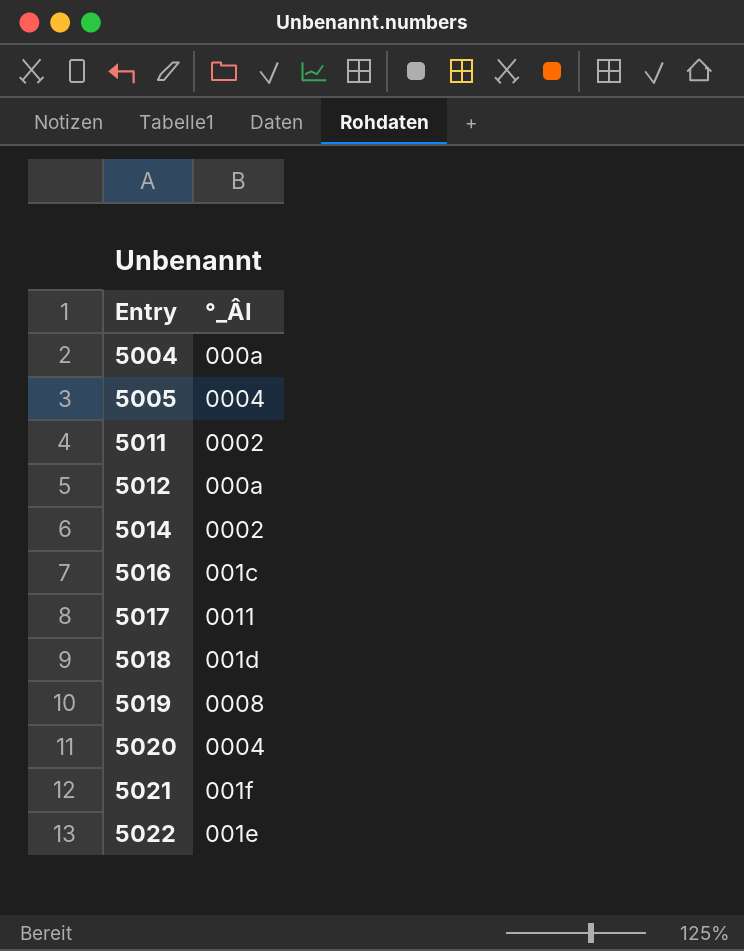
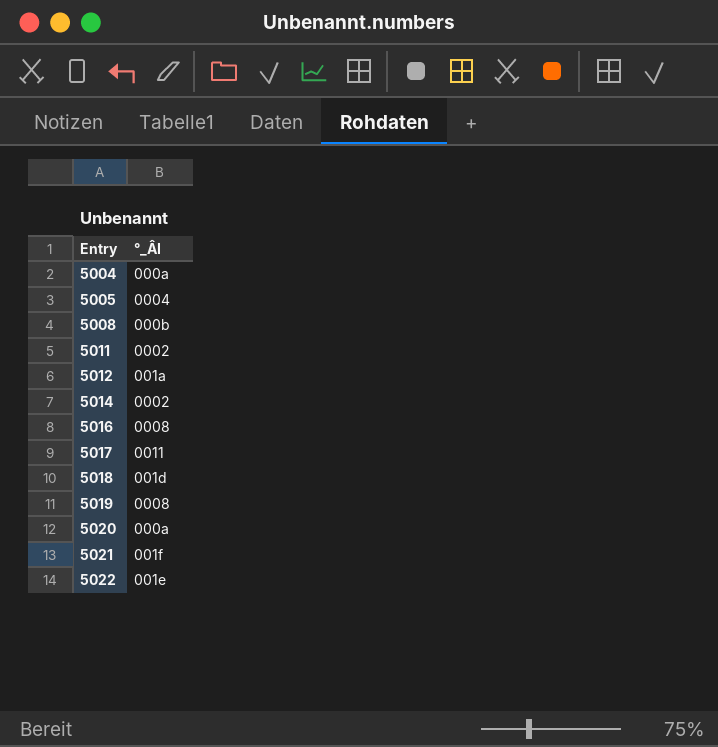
row 5008: none -> 000b
5012 | °_ÂI: 000a -> 001a
5016 | °_ÂI: 001c -> 0008
5020 | °_ÂI: 0004 -> 000a

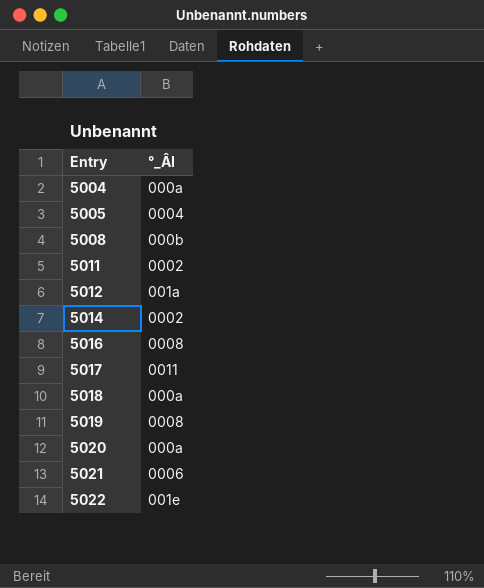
5018 | °_ÂI: 001d -> 000a
5021 | °_ÂI: 001f -> 0006

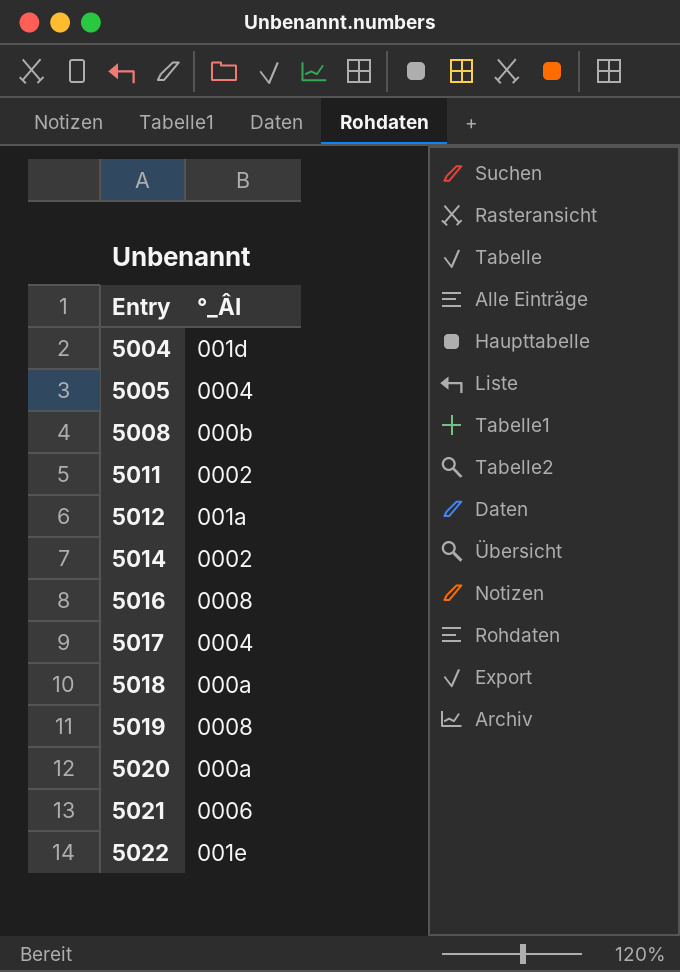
5004 | °_ÂI: 000a -> 001d
5017 | °_ÂI: 0011 -> 0004

